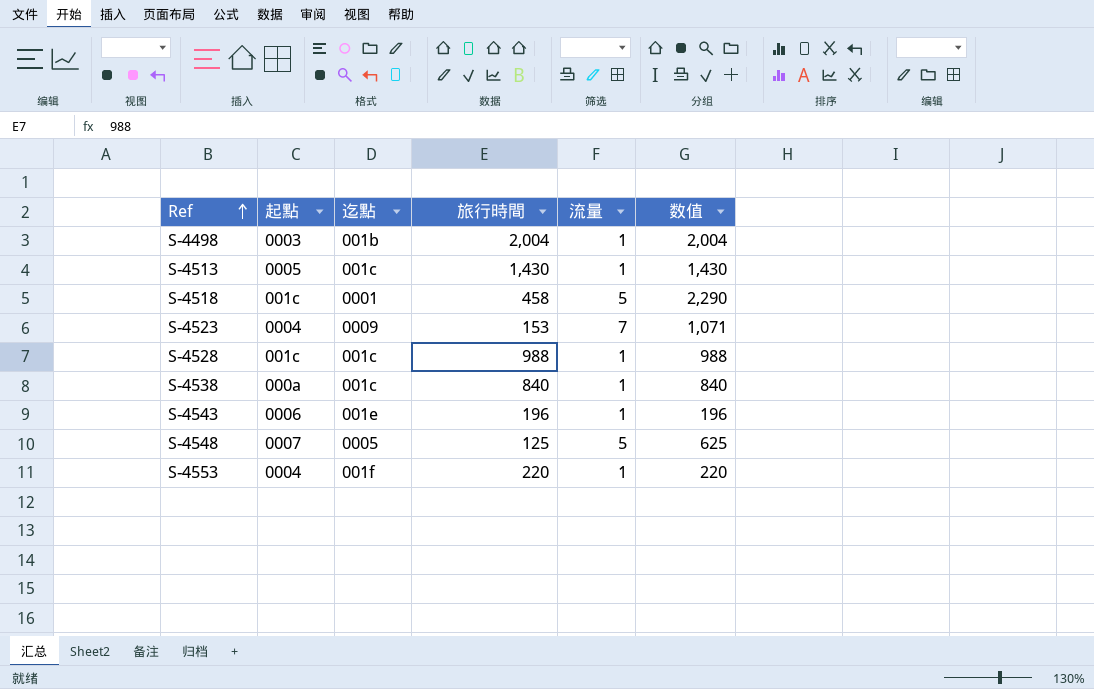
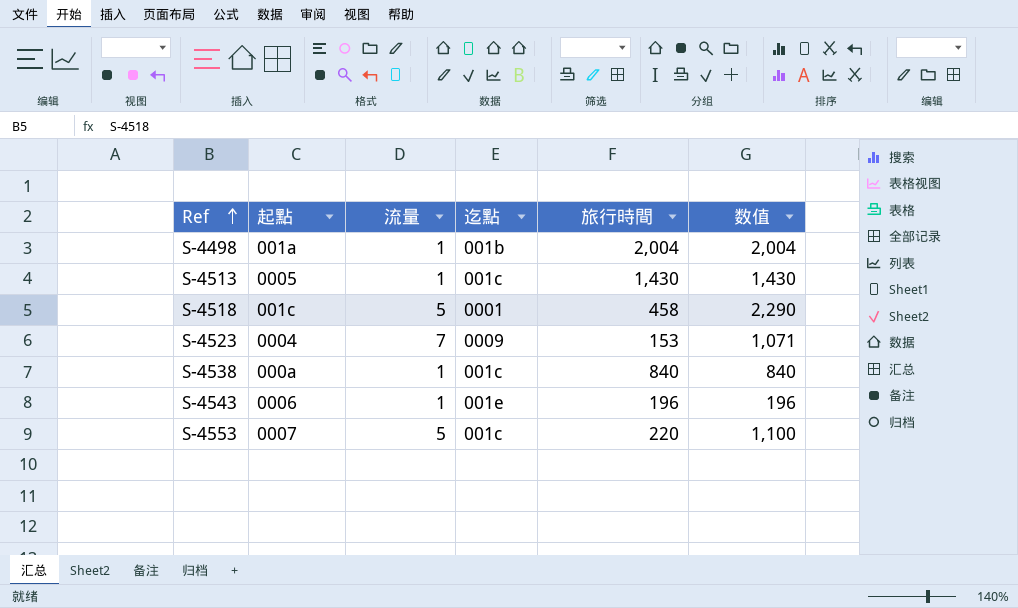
column 流量 | position: 5 -> 3
row S-4528: 001c | 001c | 988 | 1 | 988 -> none
row S-4548: 0007 | 0005 | 125 | 5 | 625 -> none
S-4498 | 起點: 0003 -> 001a
S-4553 | 起點: 0004 -> 0007
S-4553 | 流量: 1 -> 5
S-4553 | 迄點: 001f -> 001c
S-4553 | 数值: 220 -> 1,100

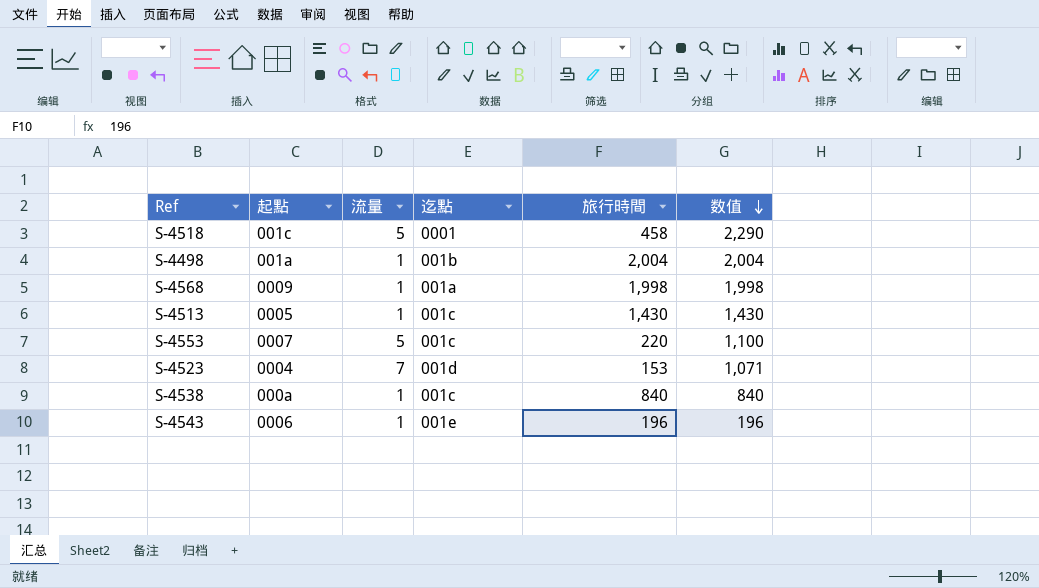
row order: Ref ascending -> 数值 descending
row S-4568: none -> 0009 | 1 | 001a | 1,998 | 1,998
S-4523 | 迄點: 0009 -> 001d

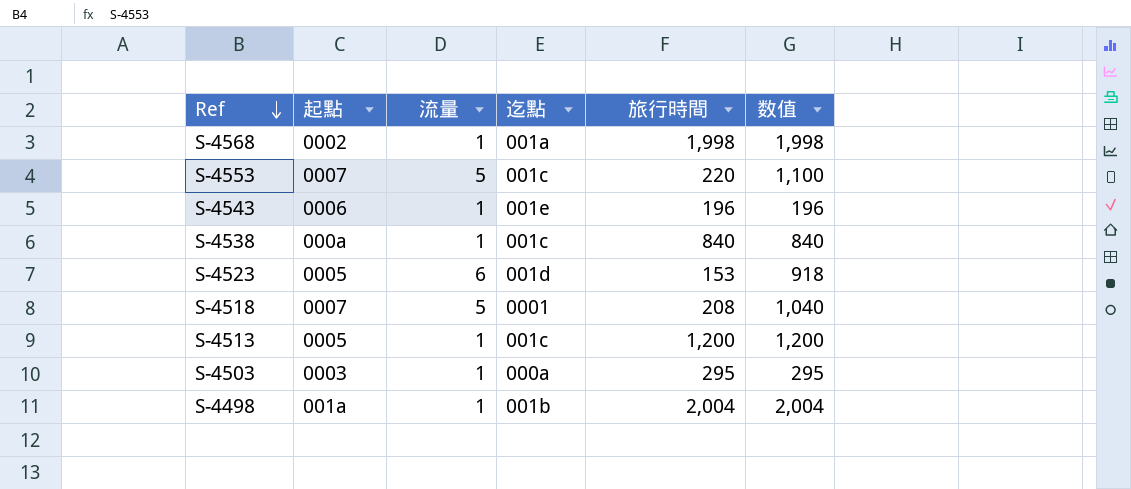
row order: 数值 descending -> Ref descending
S-4568 | 起點: 0009 -> 0002
S-4523 | 起點: 0004 -> 0005
S-4523 | 流量: 7 -> 6
S-4523 | 数值: 1,071 -> 918
S-4518 | 起點: 001c -> 0007
S-4518 | 旅行時間: 458 -> 208
S-4518 | 数值: 2,290 -> 1,040
S-4513 | 旅行時間: 1,430 -> 1,200
S-4513 | 数值: 1,430 -> 1,200
row S-4503: none -> 0003 | 1 | 000a | 295 | 295

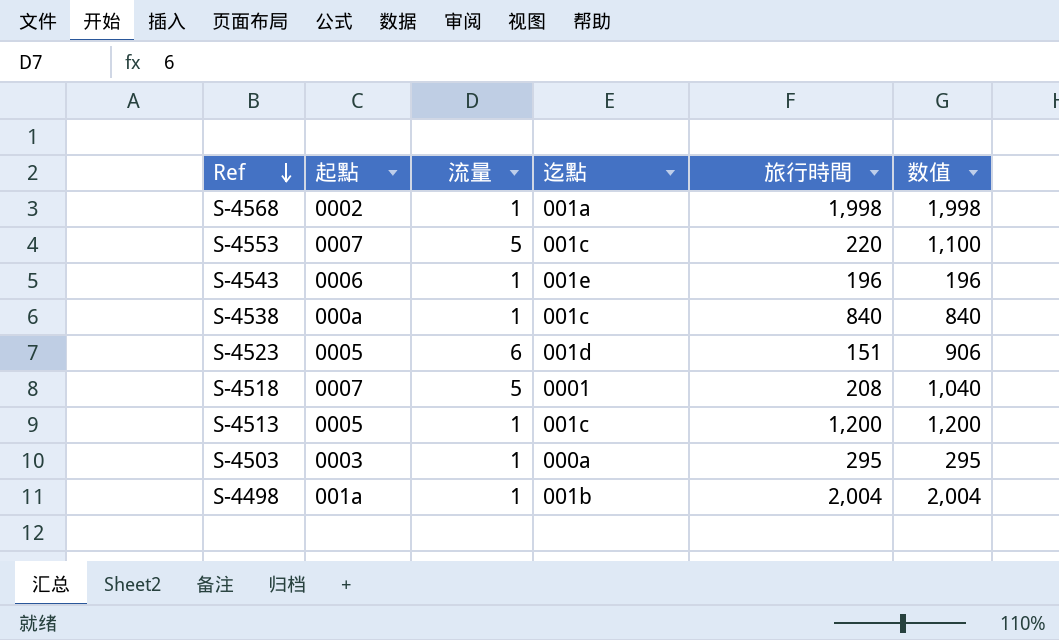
S-4523 | 旅行時間: 153 -> 151
S-4523 | 数值: 918 -> 906

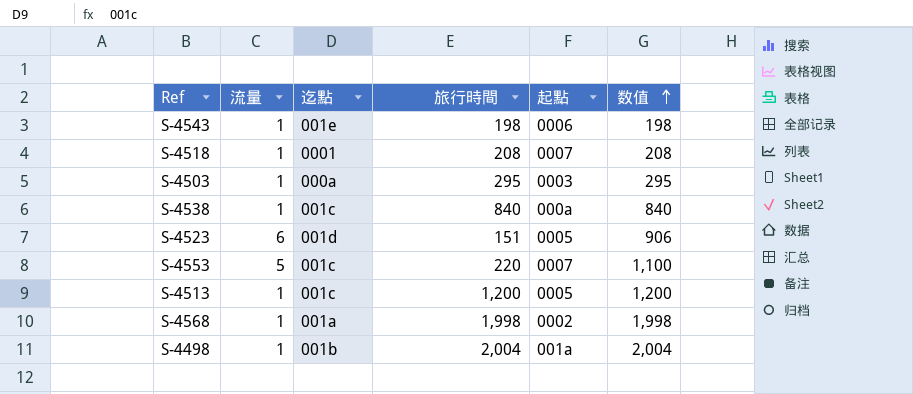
row order: Ref descending -> 数值 ascending
column 起點 | position: 2 -> 5
S-4543 | 旅行時間: 196 -> 198
S-4543 | 数值: 196 -> 198
S-4518 | 流量: 5 -> 1
S-4518 | 数值: 1,040 -> 208

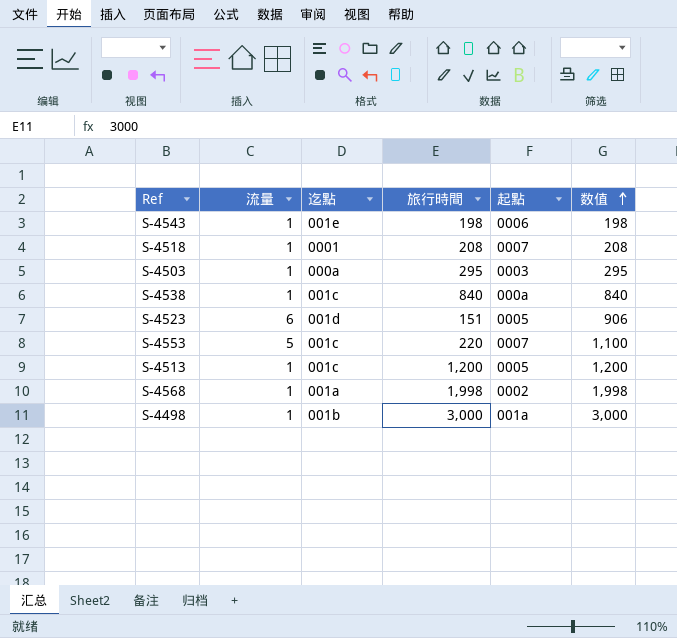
S-4498 | 旅行時間: 2,004 -> 3,000
S-4498 | 数值: 2,004 -> 3,000

